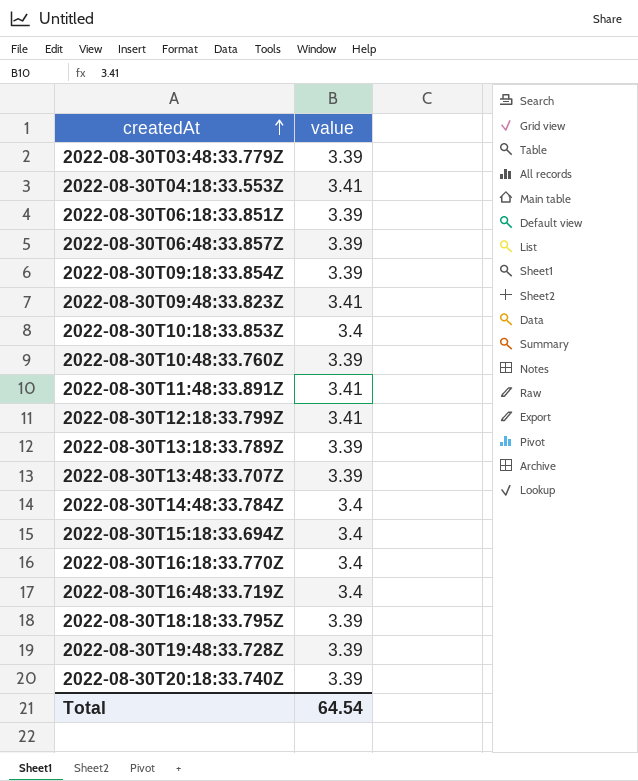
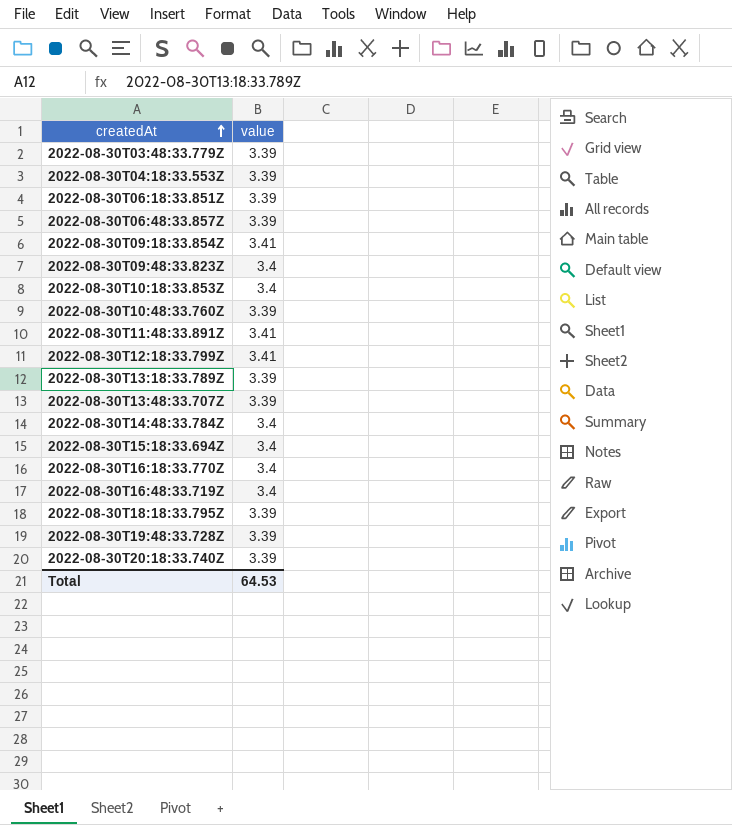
2022-08-30T04:18:33.553Z | value: 3.41 -> 3.39
2022-08-30T09:18:33.854Z | value: 3.39 -> 3.41
2022-08-30T09:48:33.823Z | value: 3.41 -> 3.4
Total | value: 64.54 -> 64.53

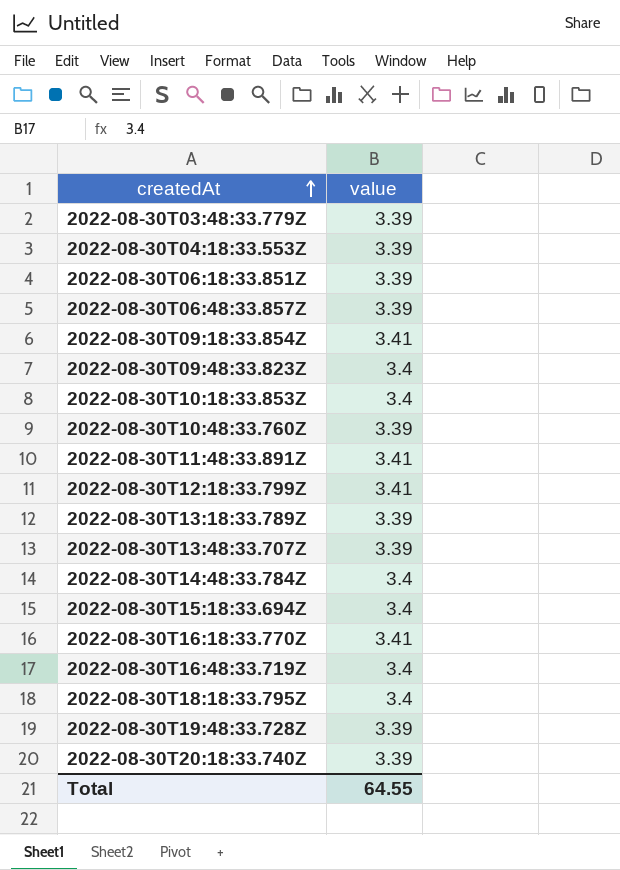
2022-08-30T16:18:33.770Z | value: 3.4 -> 3.41
2022-08-30T18:18:33.795Z | value: 3.39 -> 3.4
Total | value: 64.53 -> 64.55

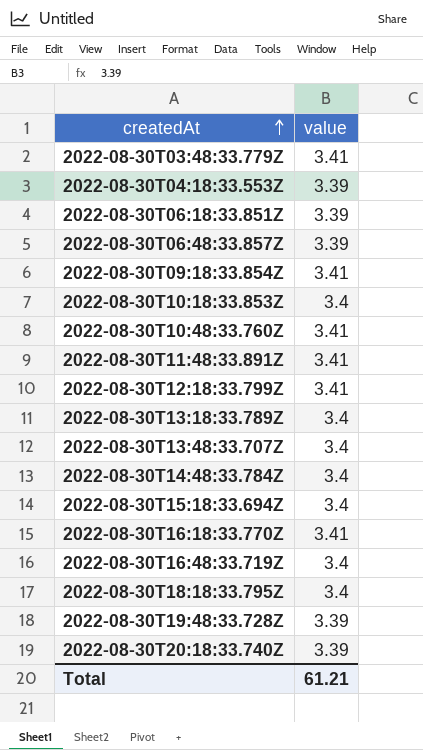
row 2022-08-30T09:48:33.823Z: 3.4 -> none
2022-08-30T03:48:33.779Z | value: 3.39 -> 3.41
2022-08-30T10:48:33.760Z | value: 3.39 -> 3.41
2022-08-30T13:18:33.789Z | value: 3.39 -> 3.4
2022-08-30T13:48:33.707Z | value: 3.39 -> 3.4
Total | value: 64.55 -> 61.21

